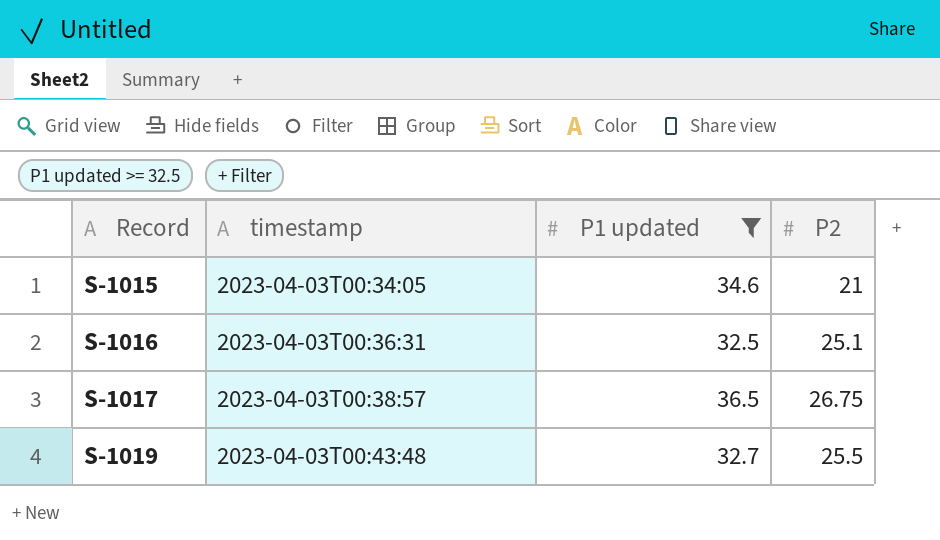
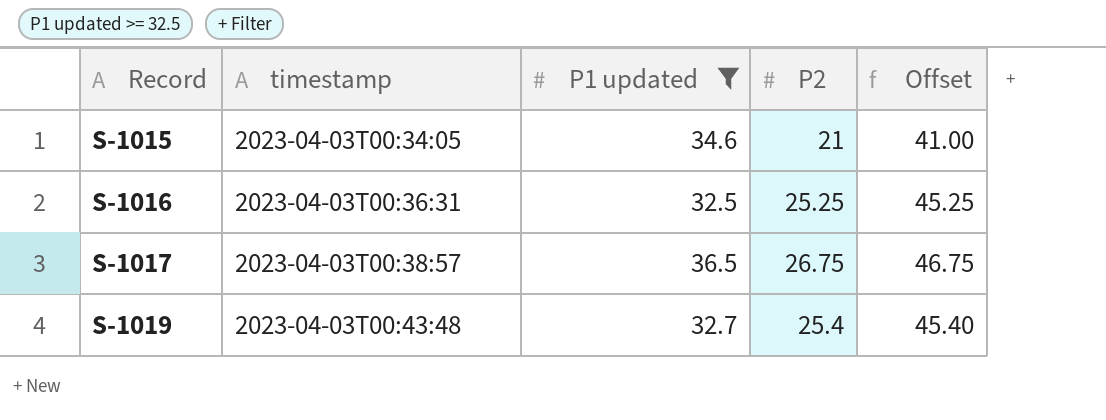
column Offset | formula: none -> [P2] + 20
S-1016 | P2: 25.1 -> 25.25
S-1019 | P2: 25.5 -> 25.4

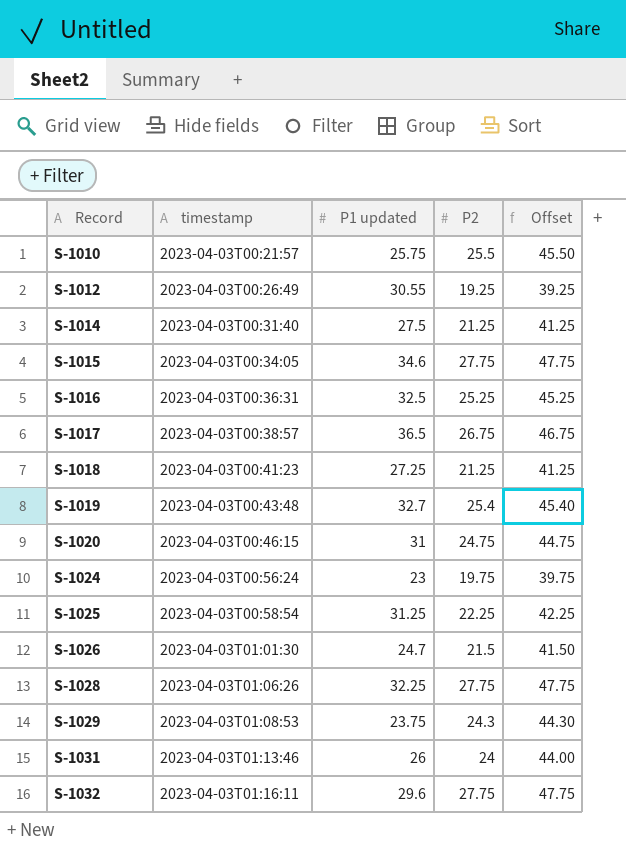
filter: P1 updated >= 32.5 -> none
S-1015 | P2: 21 -> 27.75
S-1015 | Offset: 41.00 -> 47.75

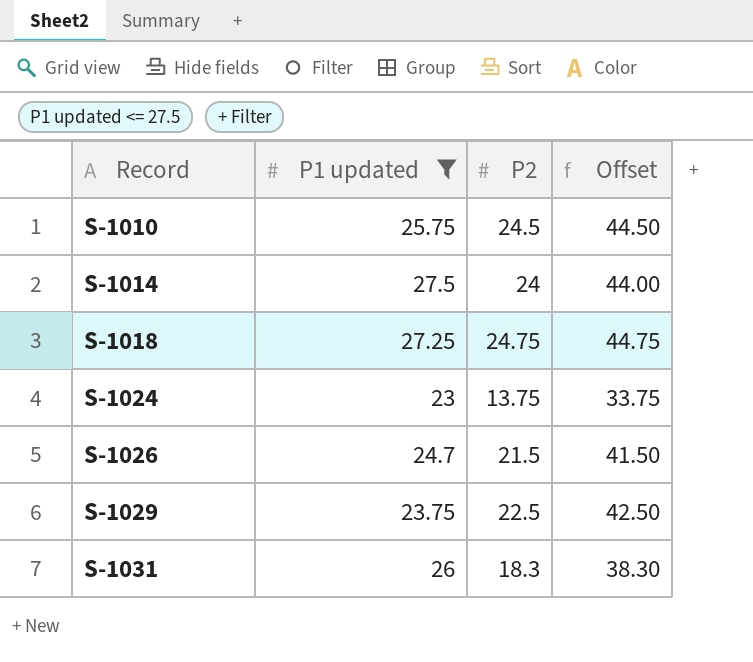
filter: none -> P1 updated <= 27.5
column timestamp | position: 2 -> none
S-1010 | P2: 25.5 -> 24.5
S-1010 | Offset: 45.50 -> 44.50
S-1014 | P2: 21.25 -> 24
S-1014 | Offset: 41.25 -> 44.00
S-1018 | P2: 21.25 -> 24.75
S-1018 | Offset: 41.25 -> 44.75
S-1024 | P2: 19.75 -> 13.75
S-1024 | Offset: 39.75 -> 33.75
S-1029 | P2: 24.3 -> 22.5
S-1029 | Offset: 44.30 -> 42.50
S-1031 | P2: 24 -> 18.3
S-1031 | Offset: 44.00 -> 38.30

